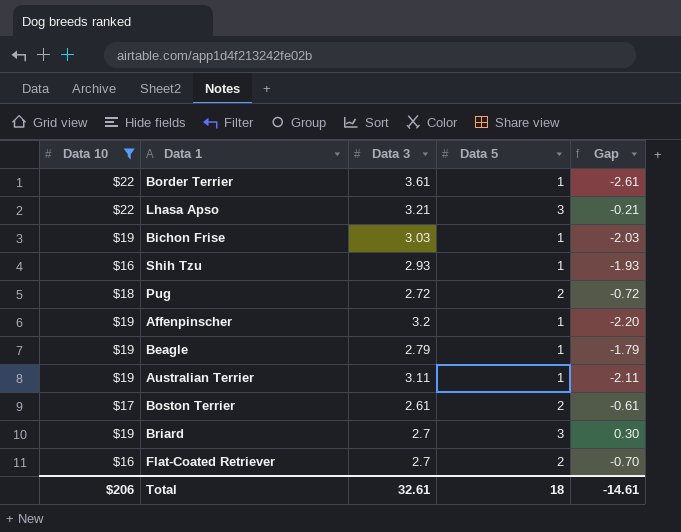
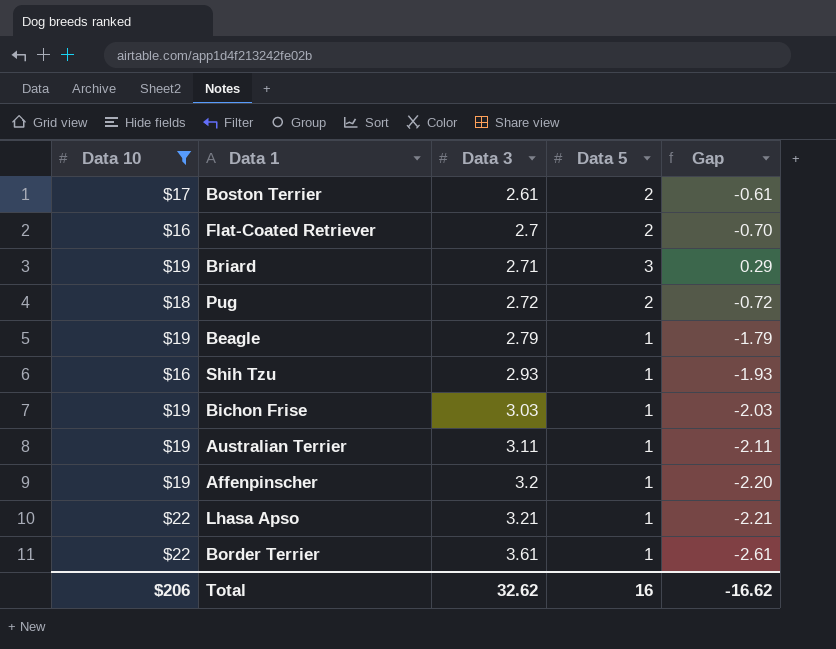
row order: none -> Data 3 ascending
Briard | Data 3: 2.7 -> 2.71
Briard | Gap: 0.30 -> 0.29
Lhasa Apso | Data 5: 3 -> 1
Lhasa Apso | Gap: -0.21 -> -2.21
Total | Data 3: 32.61 -> 32.62
Total | Data 5: 18 -> 16
Total | Gap: -14.61 -> -16.62

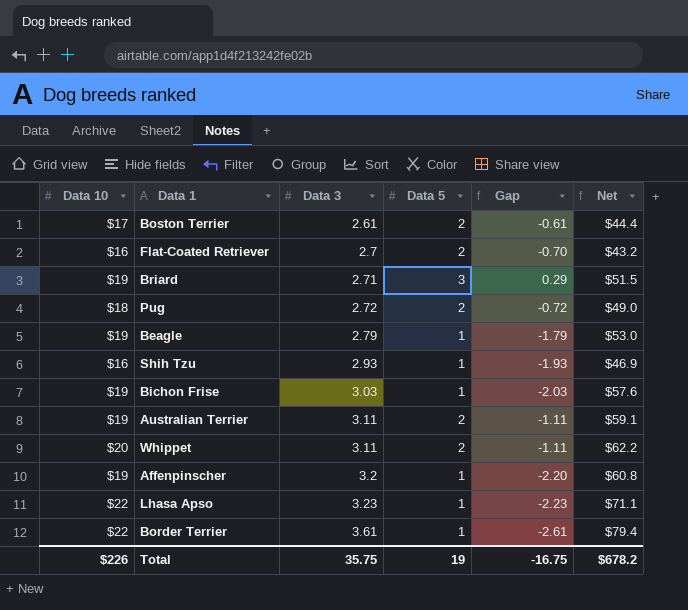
filter: Data 10 != $20 -> none
column Net | formula: none -> [Data 10] * [Data 3]
Australian Terrier | Data 5: 1 -> 2
Australian Terrier | Gap: -2.11 -> -1.11
Lhasa Apso | Data 3: 3.21 -> 3.23
Lhasa Apso | Gap: -2.21 -> -2.23
Total | Data 10: $206 -> $226
Total | Data 3: 32.62 -> 35.75
Total | Data 5: 16 -> 19
Total | Gap: -16.62 -> -16.75

